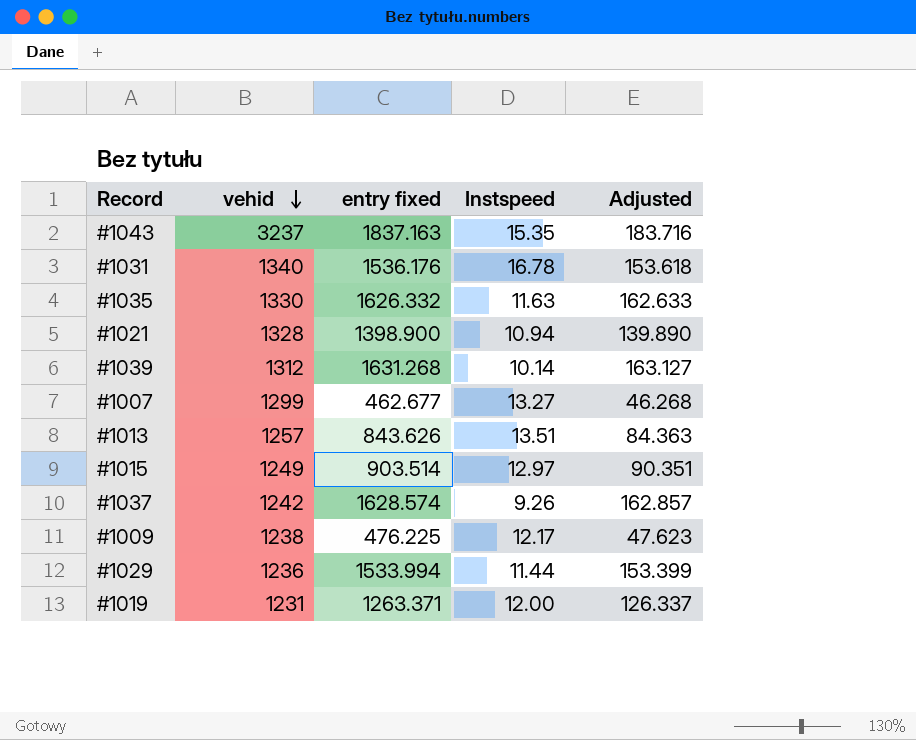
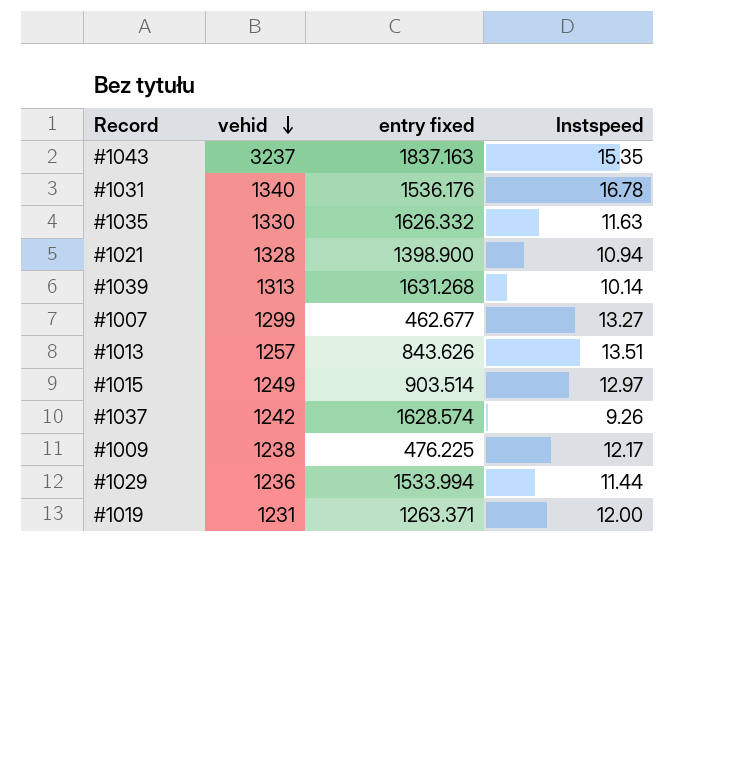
column Adjusted | formula: [entry fixed] * 0.1 -> none
#1039 | vehid: 1312 -> 1313

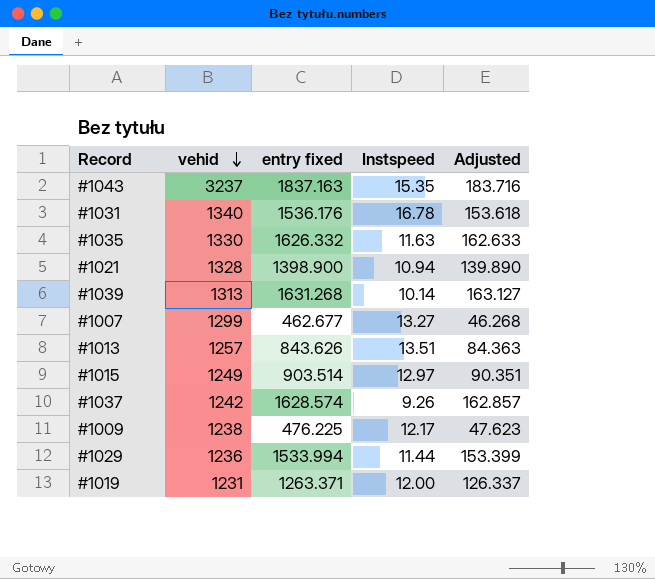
column Adjusted | formula: none -> [entry fixed] * 0.1

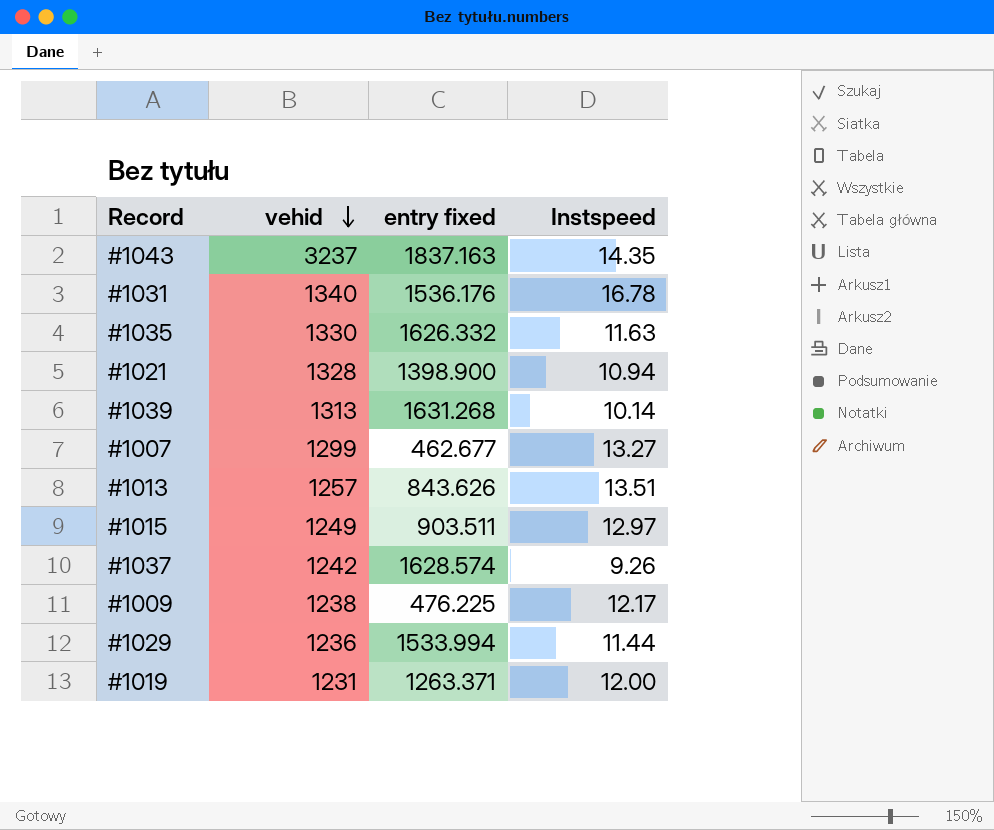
column Adjusted | formula: [entry fixed] * 0.1 -> none
#1043 | Instspeed: 15.35 -> 14.35
#1015 | entry fixed: 903.514 -> 903.511

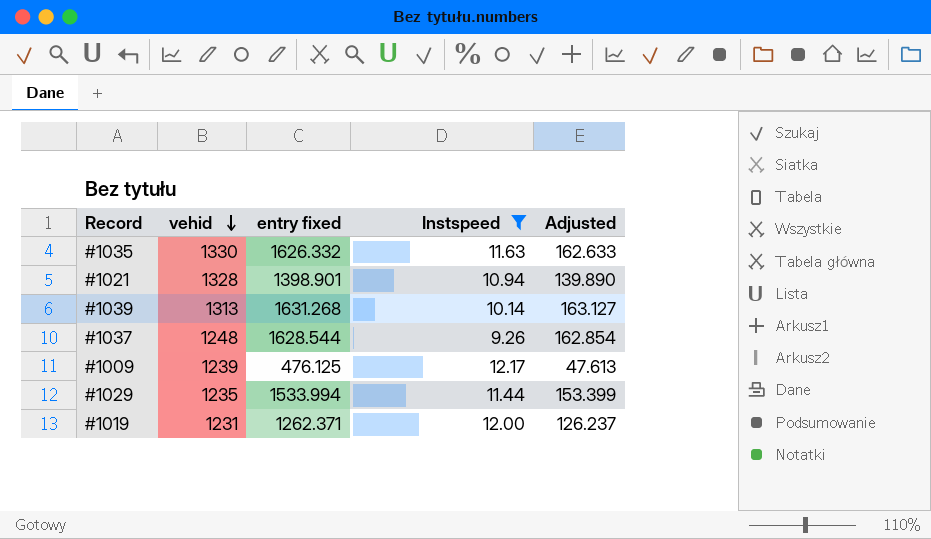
filter: none -> Instspeed <= 12.17
column Adjusted | formula: none -> [entry fixed] * 0.1
#1021 | entry fixed: 1398.900 -> 1398.901
#1037 | vehid: 1242 -> 1248
#1037 | entry fixed: 1628.574 -> 1628.544
#1009 | vehid: 1238 -> 1239
#1009 | entry fixed: 476.225 -> 476.125
#1029 | vehid: 1236 -> 1235
#1019 | entry fixed: 1263.371 -> 1262.371

